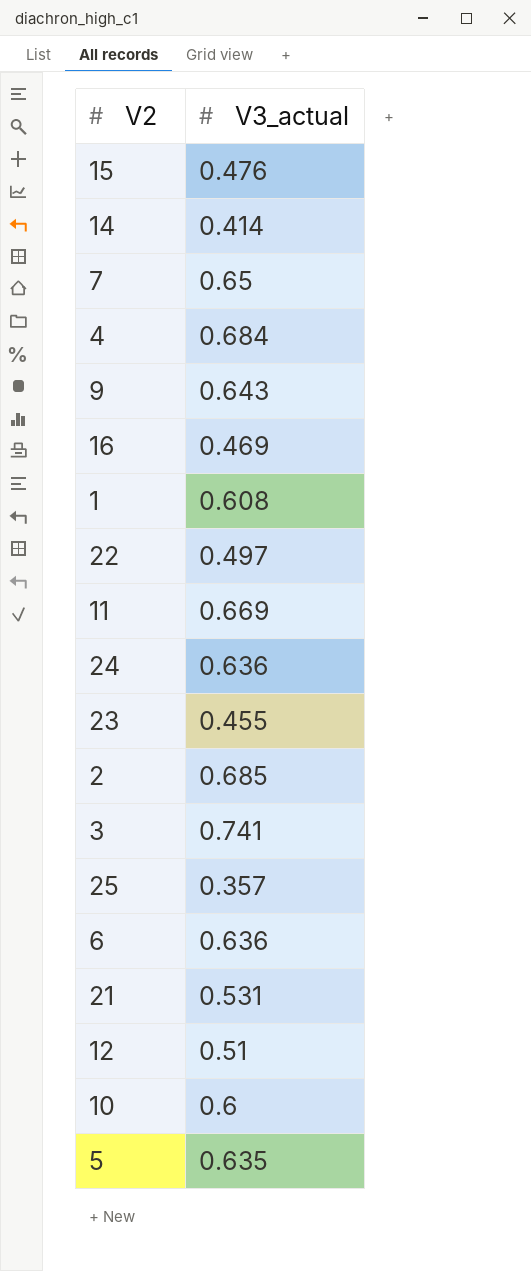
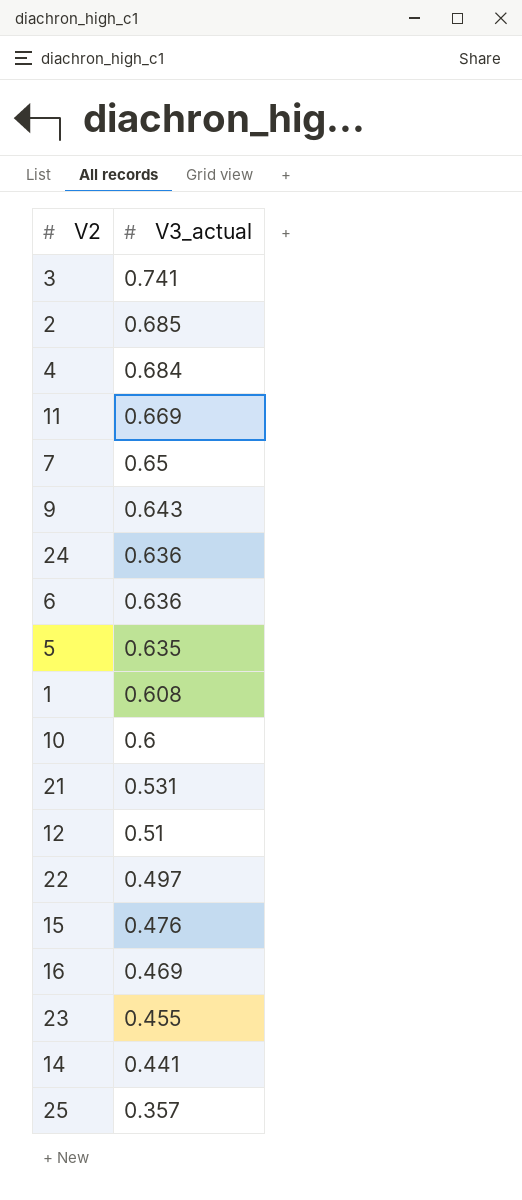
row order: none -> V3_actual descending
14 | V3_actual: 0.414 -> 0.441

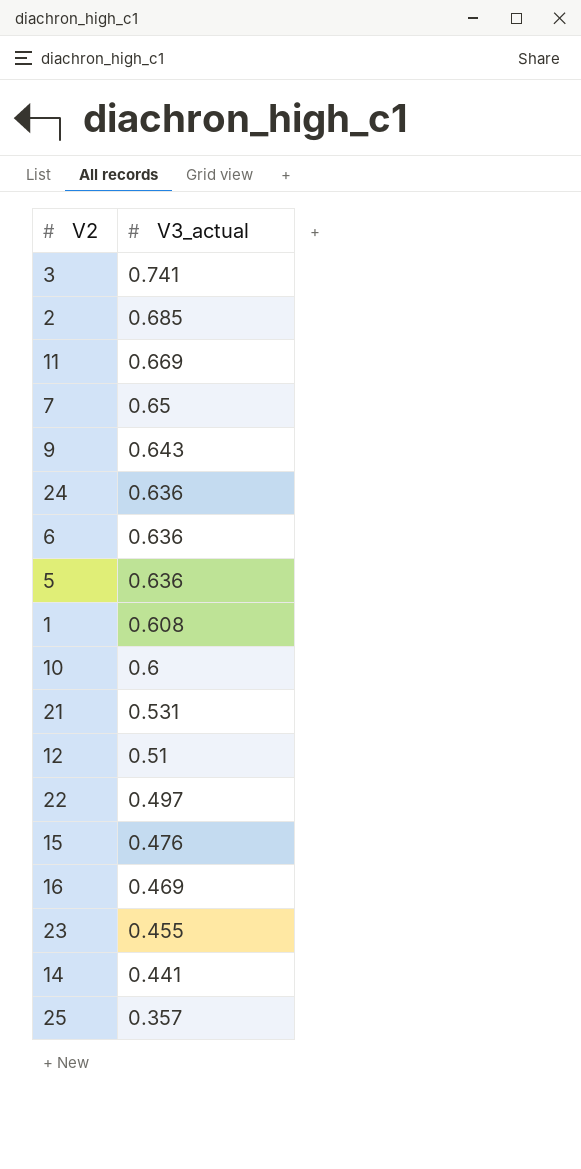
row 4: 0.684 -> none
5 | V3_actual: 0.635 -> 0.636

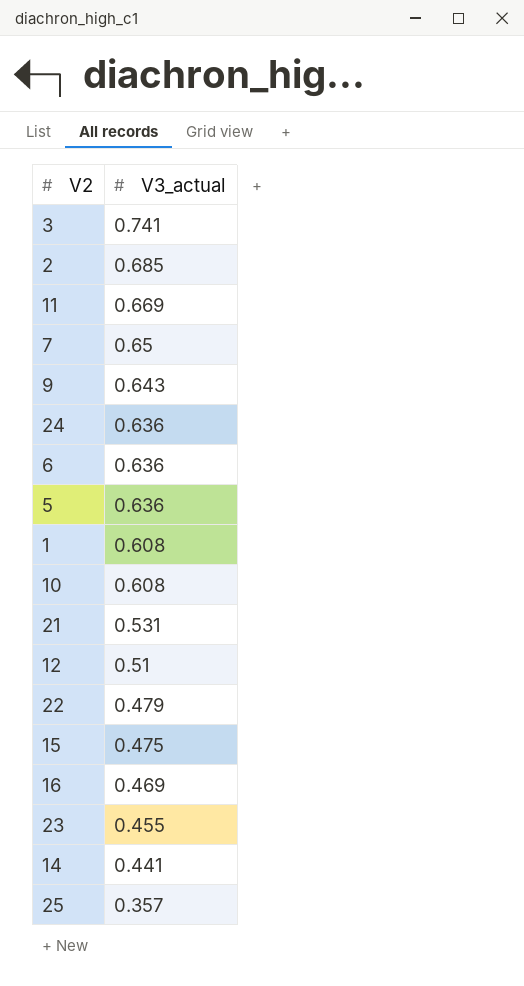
10 | V3_actual: 0.6 -> 0.608
22 | V3_actual: 0.497 -> 0.479
15 | V3_actual: 0.476 -> 0.475

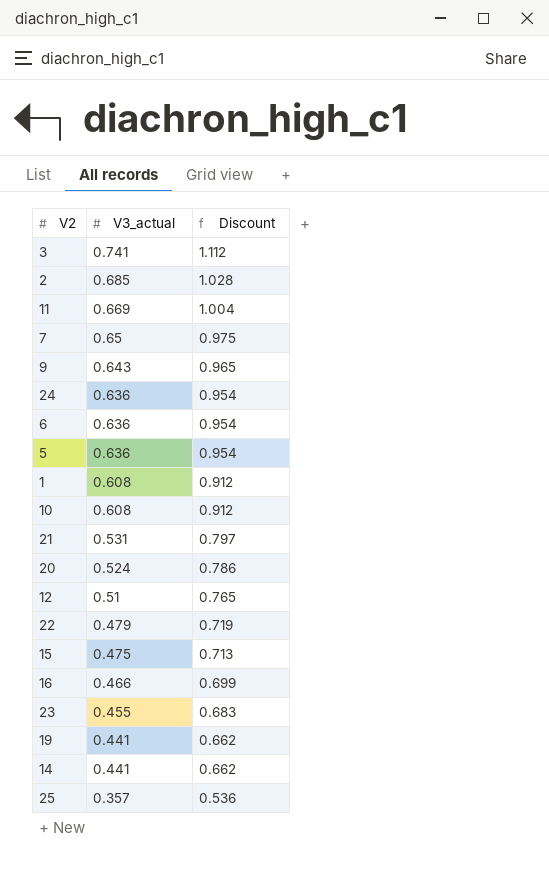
column Discount | formula: none -> [V3_actual] * 1.5
row 20: none -> 0.524 | 0.786
16 | V3_actual: 0.469 -> 0.466
row 19: none -> 0.441 | 0.662

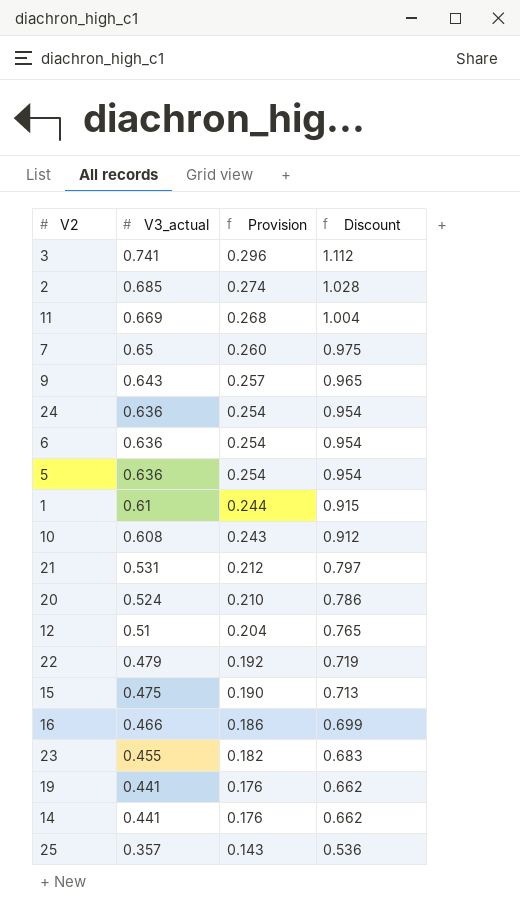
column Provision | formula: none -> [V3_actual] * 0.4
1 | V3_actual: 0.608 -> 0.61
1 | Discount: 0.912 -> 0.915

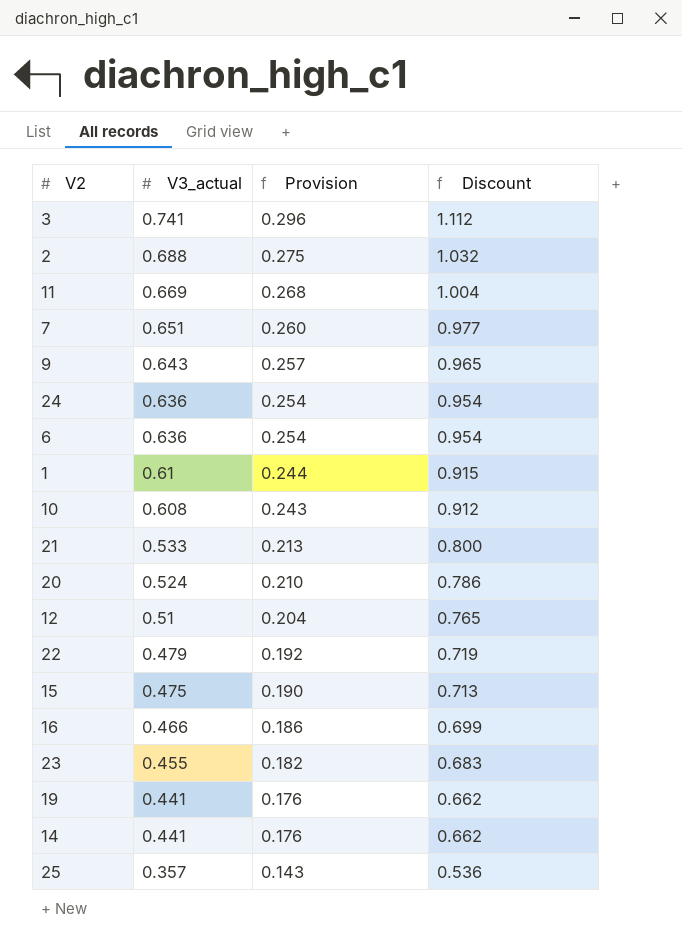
row 5: 0.636 | 0.254 | 0.954 -> none
2 | V3_actual: 0.685 -> 0.688
2 | Provision: 0.274 -> 0.275
2 | Discount: 1.028 -> 1.032
7 | V3_actual: 0.65 -> 0.651
7 | Discount: 0.975 -> 0.977
21 | V3_actual: 0.531 -> 0.533
21 | Provision: 0.212 -> 0.213
21 | Discount: 0.797 -> 0.800

